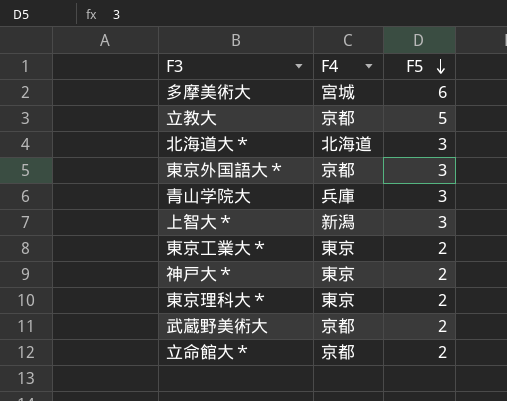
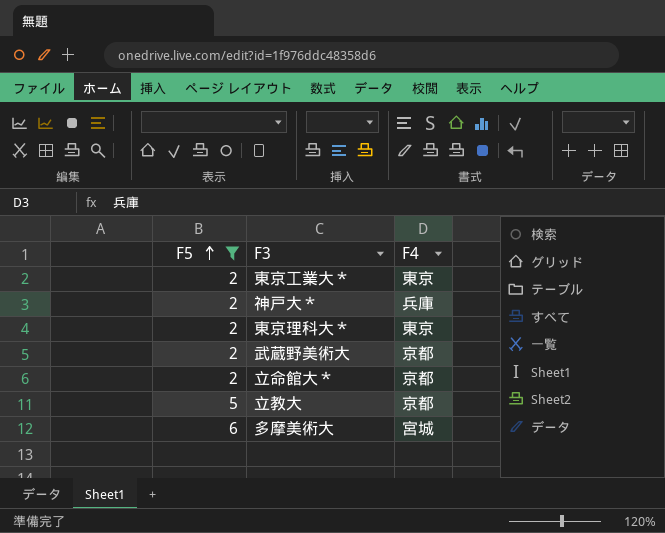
filter: none -> F5 != 3
row order: F5 descending -> F5 ascending
column F5 | position: 3 -> 1
神戸大＊ | F4: 東京 -> 兵庫

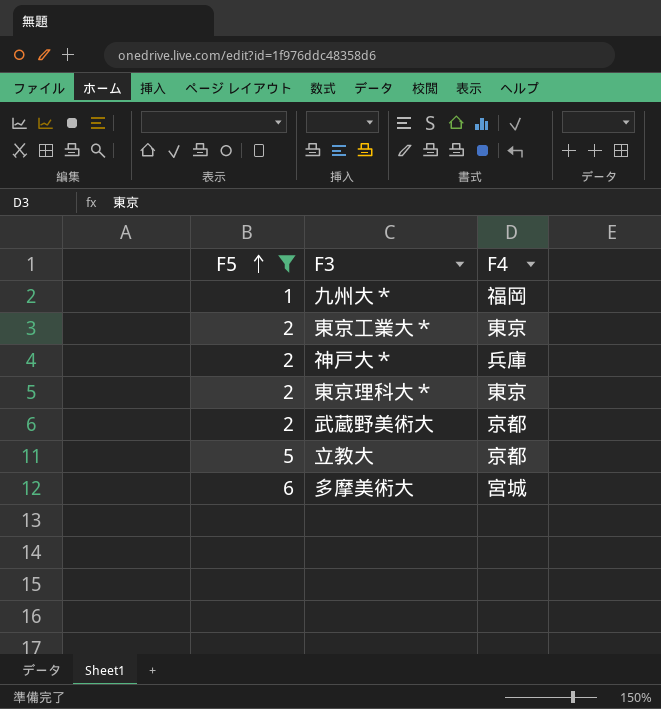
row 立命館大＊: 2 | 京都 -> none
row 九州大＊: none -> 1 | 福岡

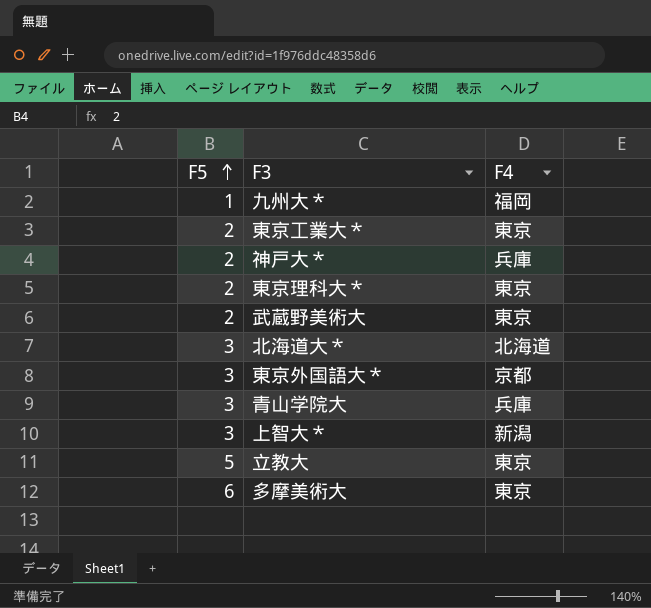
filter: F5 != 3 -> none
武蔵野美術大 | F4: 京都 -> 東京
立教大 | F4: 京都 -> 東京
多摩美術大 | F4: 宮城 -> 東京

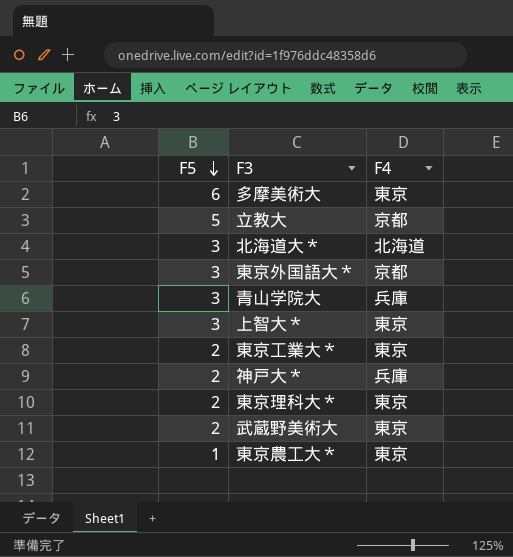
row order: F5 ascending -> F5 descending
row 九州大＊: 1 | 福岡 -> none
立教大 | F4: 東京 -> 京都
上智大＊ | F4: 新潟 -> 東京
row 東京農工大＊: none -> 1 | 東京

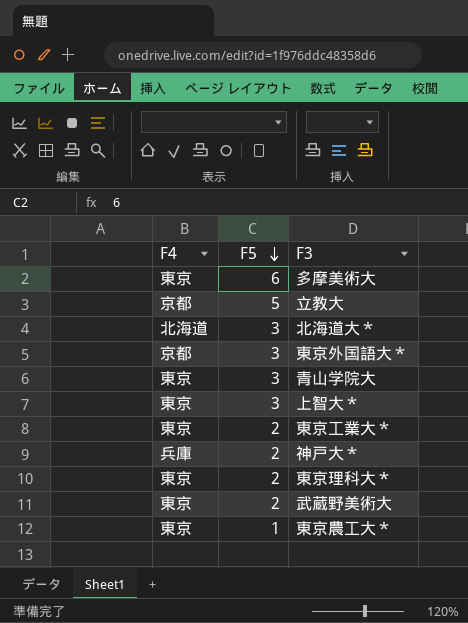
column F4 | position: 3 -> 1
青山学院大 | F4: 兵庫 -> 東京

